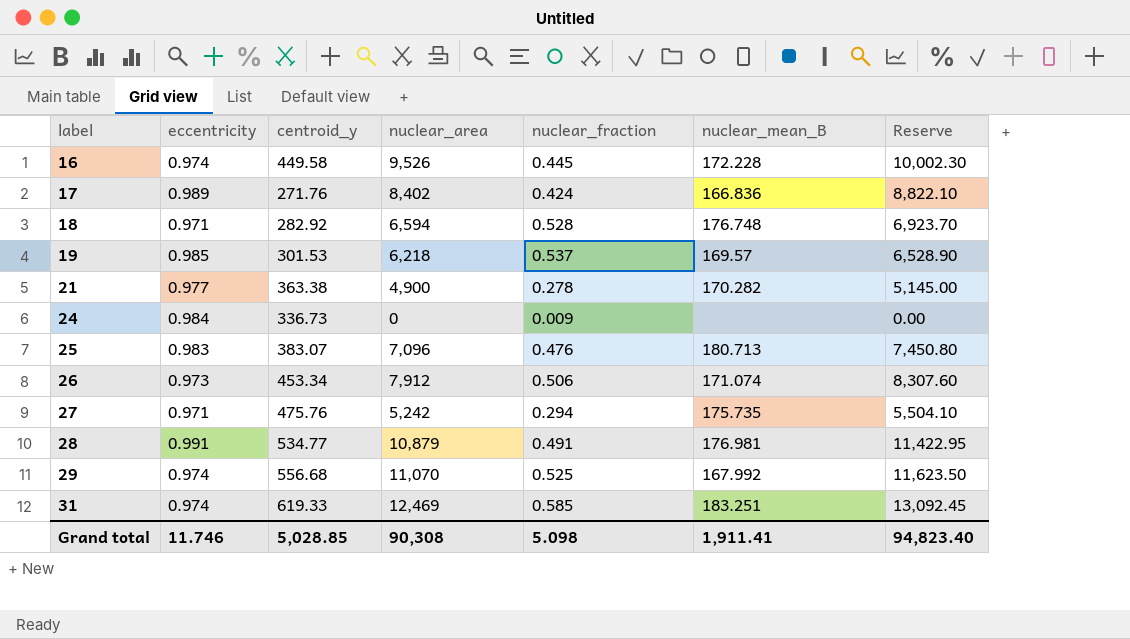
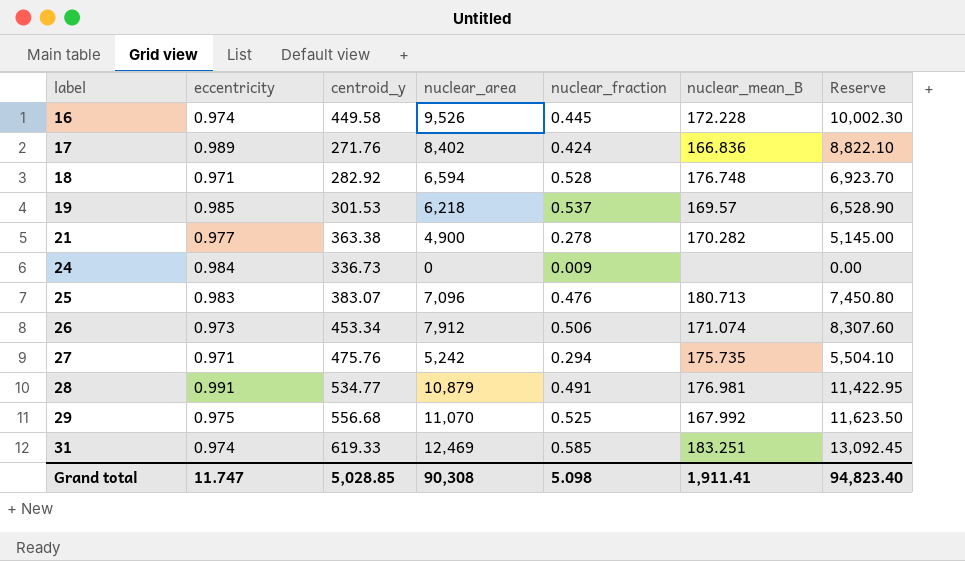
29 | eccentricity: 0.974 -> 0.975
Grand total | eccentricity: 11.746 -> 11.747

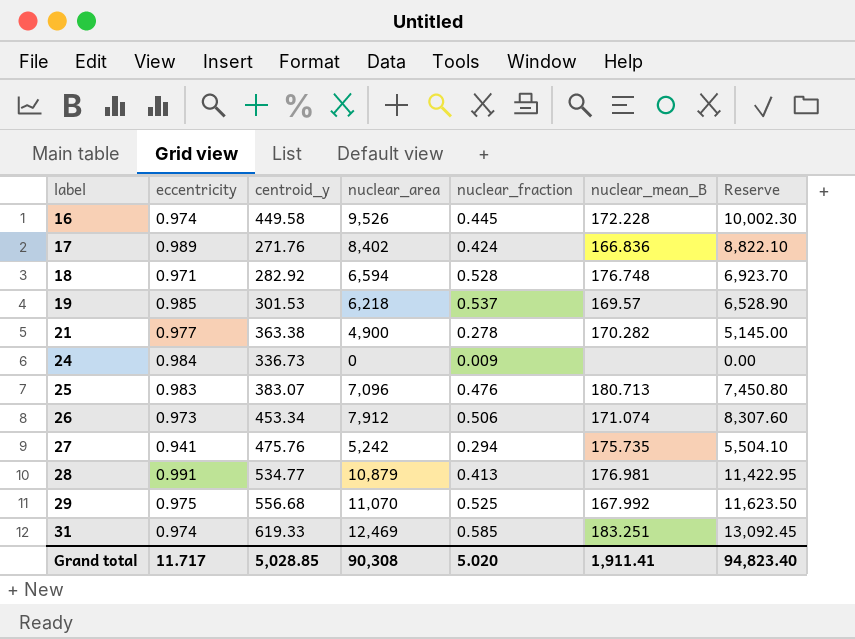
27 | eccentricity: 0.971 -> 0.941
28 | nuclear_fraction: 0.491 -> 0.413
Grand total | eccentricity: 11.747 -> 11.717
Grand total | nuclear_fraction: 5.098 -> 5.020

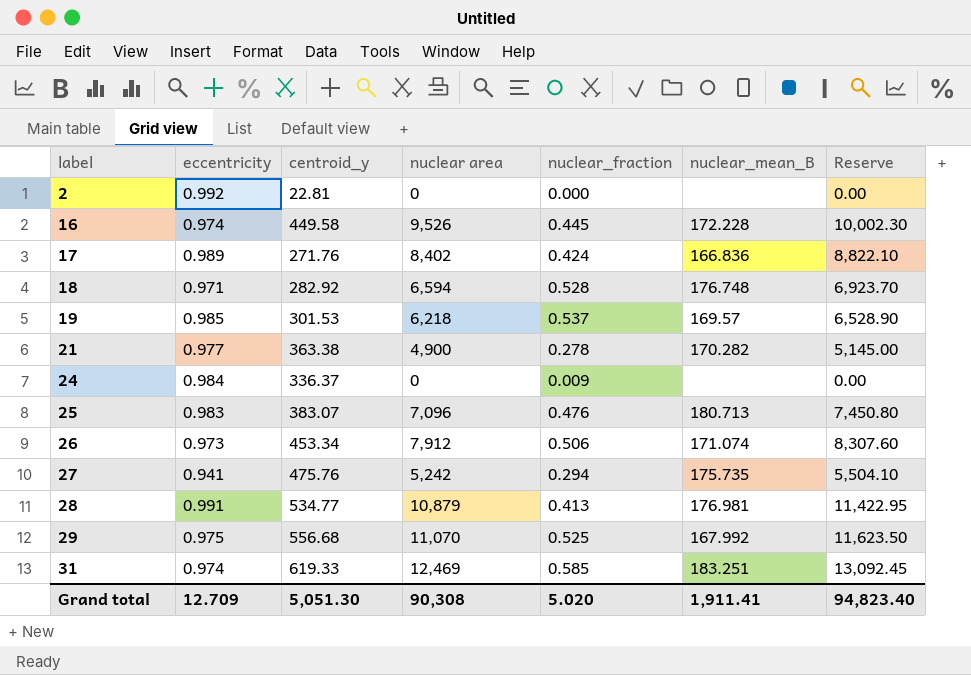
column name: nuclear_area -> nuclear area
row 2: none -> 0.992 | 22.81 | 0 | 0.000 | none | 0.00
24 | centroid_y: 336.73 -> 336.37
Grand total | eccentricity: 11.717 -> 12.709
Grand total | centroid_y: 5,028.85 -> 5,051.30

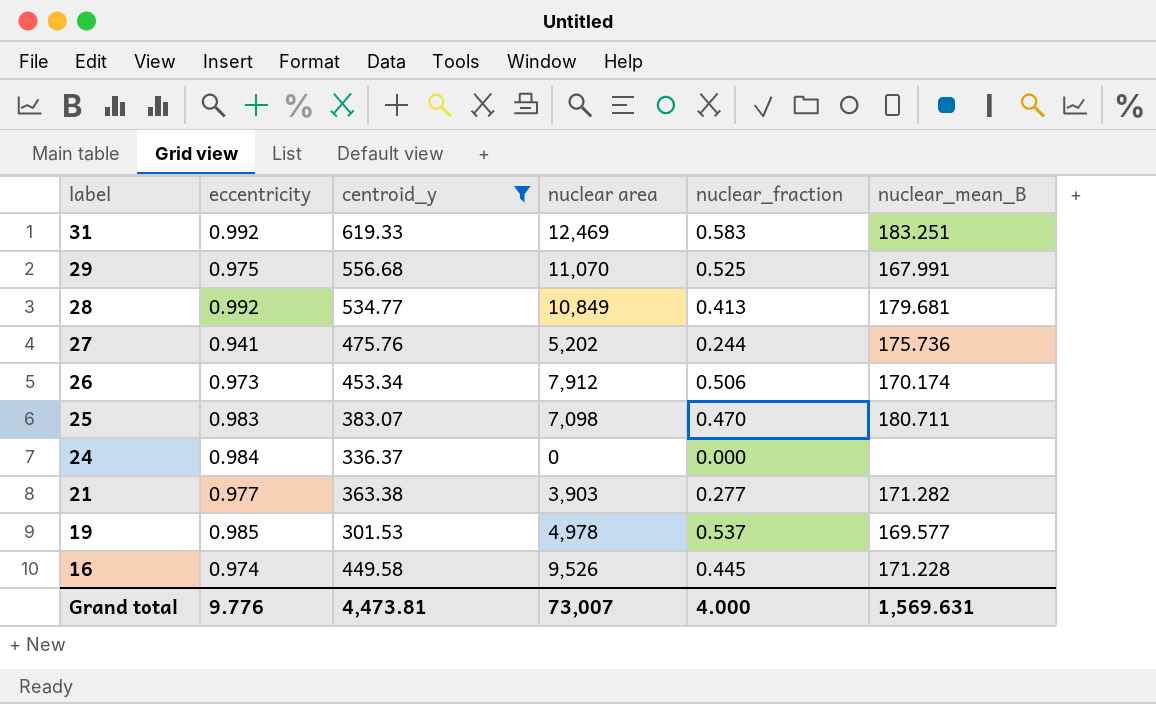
filter: none -> centroid_y >= 301.53
row order: label ascending -> label descending
column Reserve | formula: [nuclear area] * 1.05 -> none
31 | eccentricity: 0.974 -> 0.992
31 | nuclear_fraction: 0.585 -> 0.583
29 | nuclear_mean_B: 167.992 -> 167.991
28 | eccentricity: 0.991 -> 0.992
28 | nuclear area: 10,879 -> 10,849
28 | nuclear_mean_B: 176.981 -> 179.681
27 | nuclear area: 5,242 -> 5,202
27 | nuclear_fraction: 0.294 -> 0.244
27 | nuclear_mean_B: 175.735 -> 175.736
26 | nuclear_mean_B: 171.074 -> 170.174
25 | nuclear area: 7,096 -> 7,098
25 | nuclear_fraction: 0.476 -> 0.470
25 | nuclear_mean_B: 180.713 -> 180.711
24 | nuclear_fraction: 0.009 -> 0.000
21 | nuclear area: 4,900 -> 3,903
21 | nuclear_fraction: 0.278 -> 0.277
21 | nuclear_mean_B: 170.282 -> 171.282
19 | nuclear area: 6,218 -> 4,978
19 | nuclear_mean_B: 169.57 -> 169.577
16 | nuclear_mean_B: 172.228 -> 171.228
Grand total | eccentricity: 12.709 -> 9.776
Grand total | centroid_y: 5,051.30 -> 4,473.81
Grand total | nuclear area: 90,308 -> 73,007
Grand total | nuclear_fraction: 5.020 -> 4.000
Grand total | nuclear_mean_B: 1,911.41 -> 1,569.631

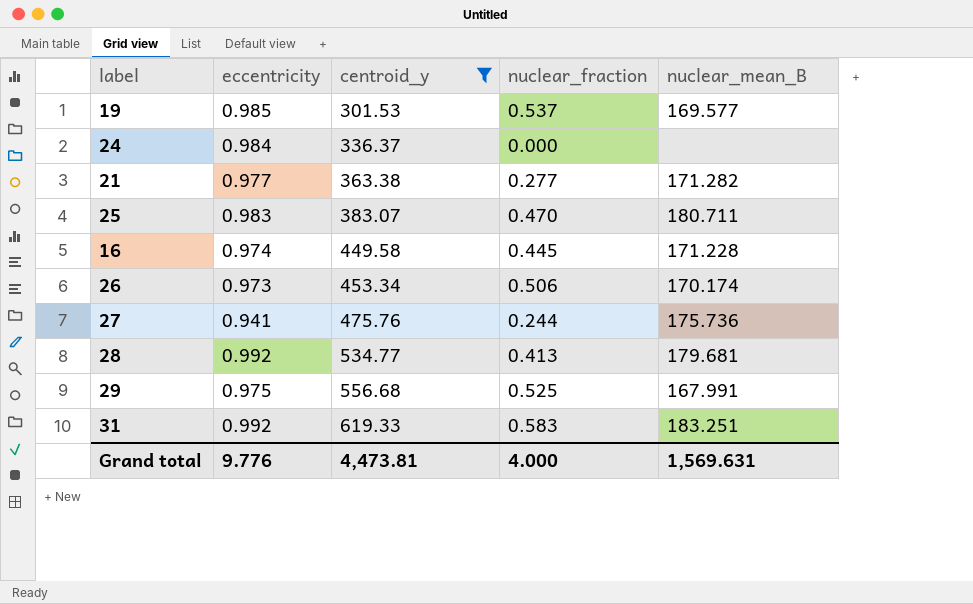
row order: label descending -> centroid_y ascending
column nuclear area | position: 4 -> none

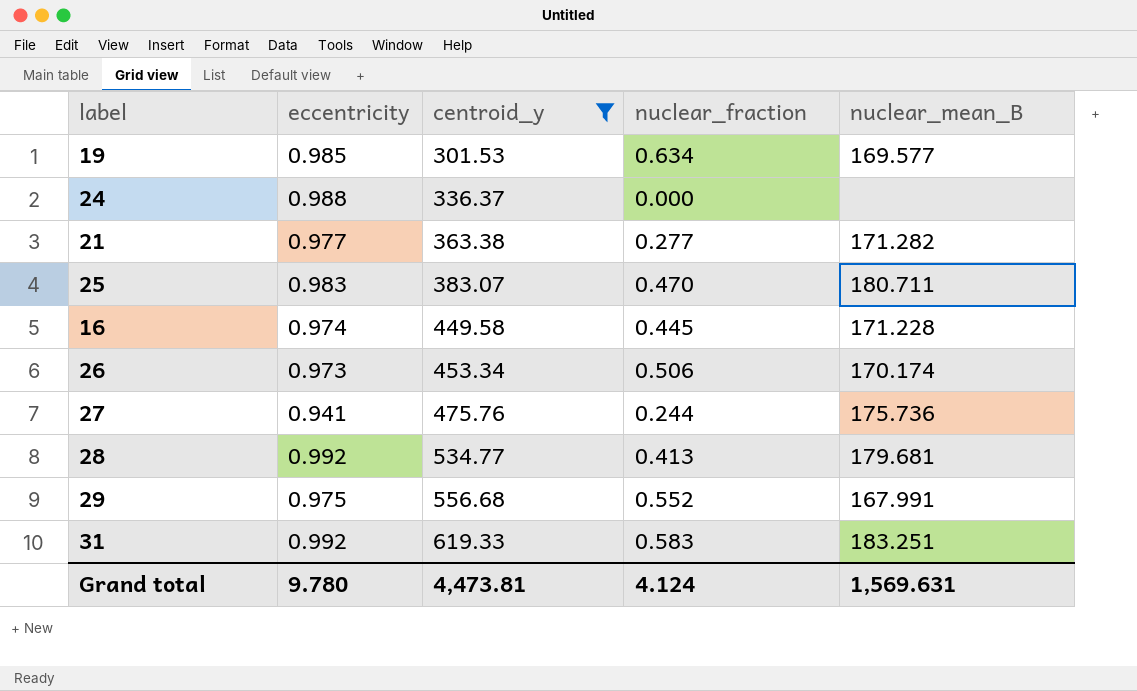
19 | nuclear_fraction: 0.537 -> 0.634
24 | eccentricity: 0.984 -> 0.988
29 | nuclear_fraction: 0.525 -> 0.552
Grand total | eccentricity: 9.776 -> 9.780
Grand total | nuclear_fraction: 4.000 -> 4.124

